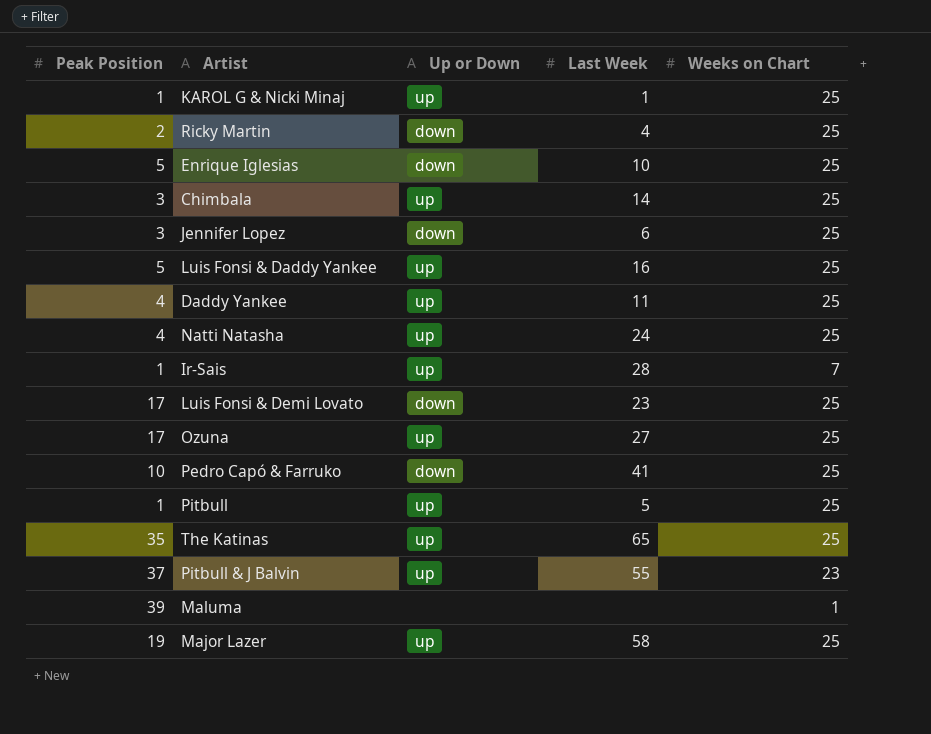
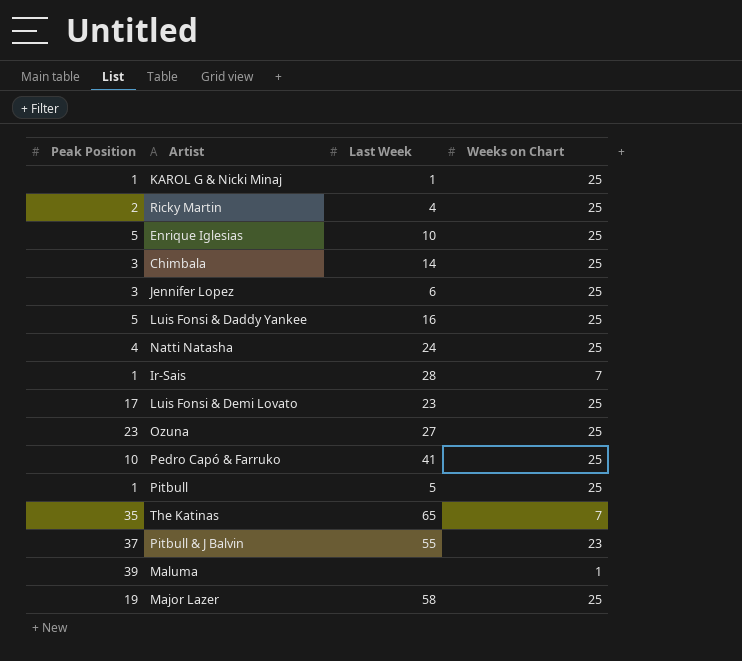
column Up or Down | position: 3 -> none
row Daddy Yankee: 4 | up | 11 | 25 -> none
Ozuna | Peak Position: 17 -> 23
The Katinas | Weeks on Chart: 25 -> 7

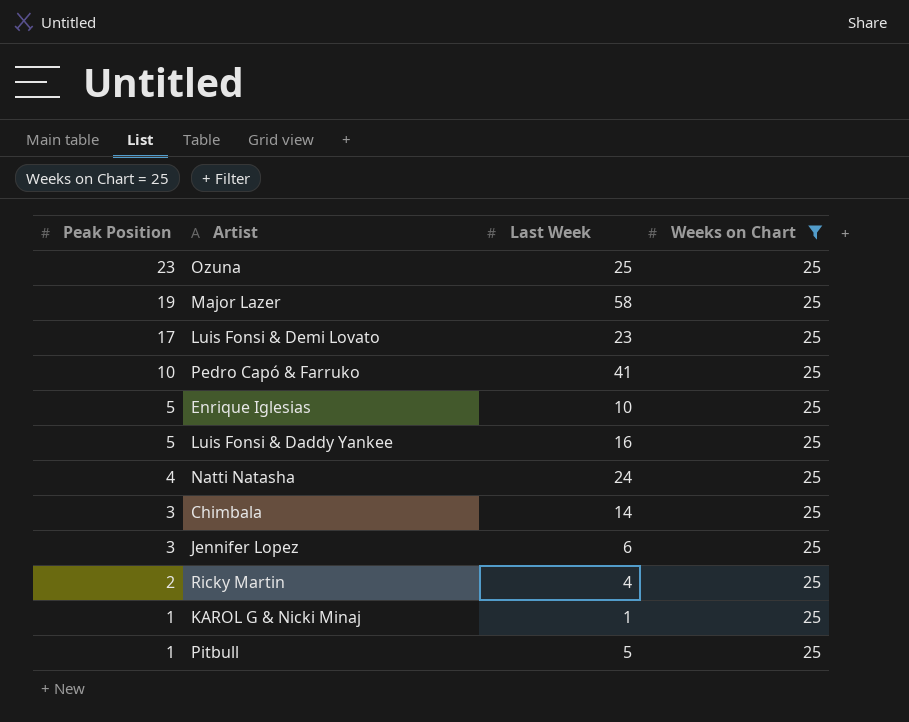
filter: none -> Weeks on Chart = 25
row order: none -> Peak Position descending
Ozuna | Last Week: 27 -> 25

